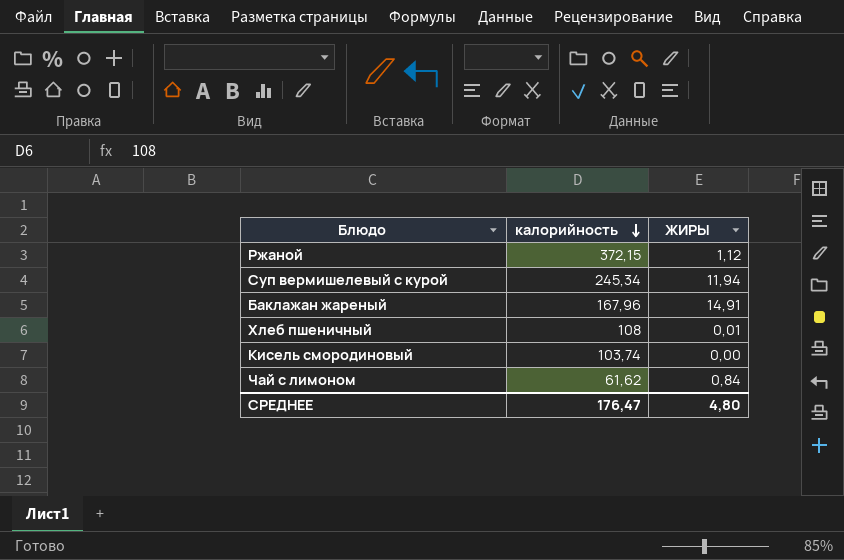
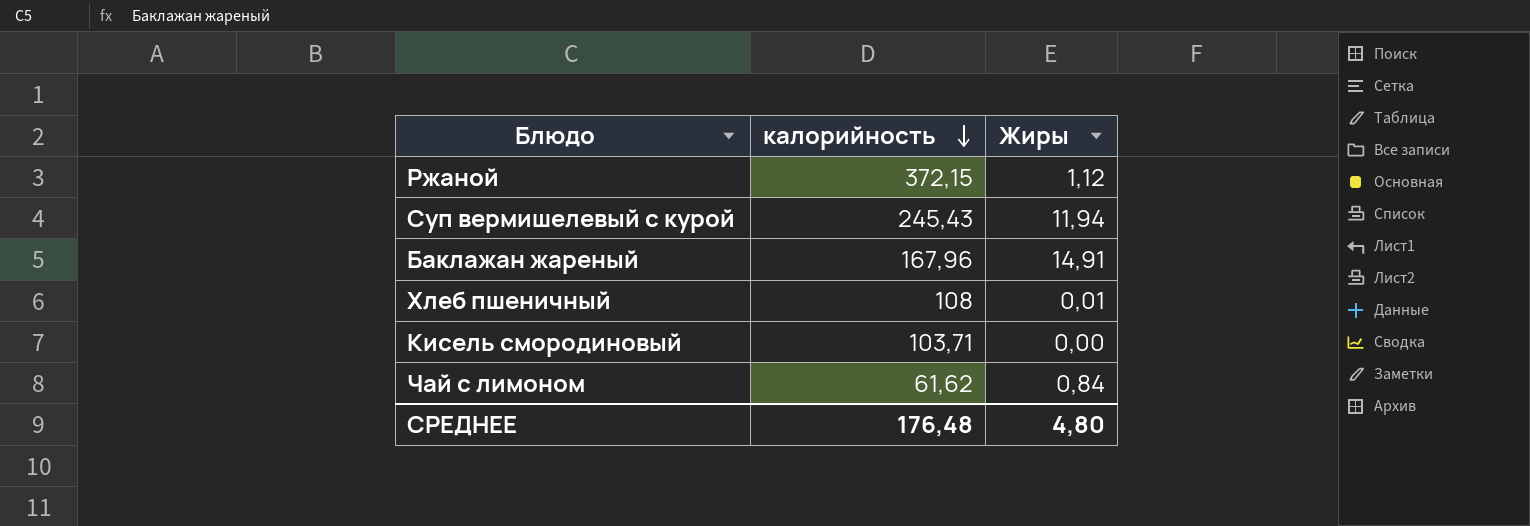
column name: ЖИРЫ -> Жиры
Суп вермишелевый с курой | калорийность: 245,34 -> 245,43
Кисель смородиновый | калорийность: 103,74 -> 103,71
СРЕДНЕЕ | калорийность: 176,47 -> 176,48

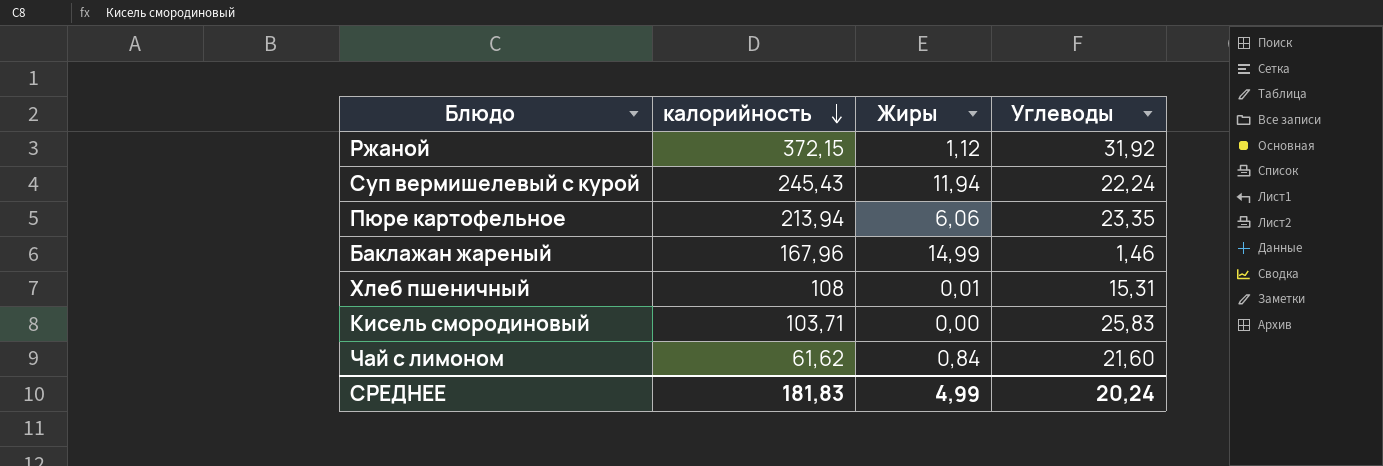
column Углеводы | position: none -> 4
row Пюре картофельное: none -> 213,94 | 6,06 | 23,35
Баклажан жареный | Жиры: 14,91 -> 14,99
СРЕДНЕЕ | калорийность: 176,48 -> 181,83
СРЕДНЕЕ | Жиры: 4,80 -> 4,99

